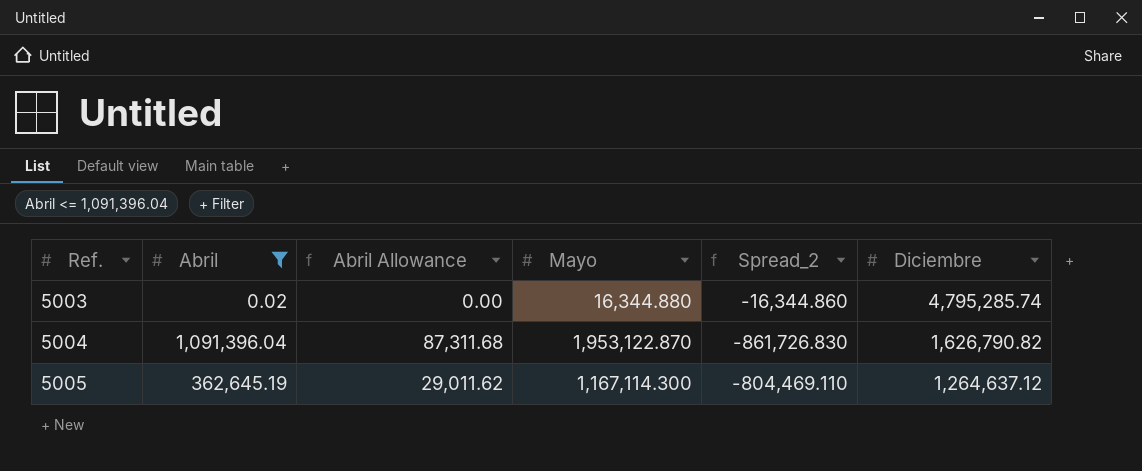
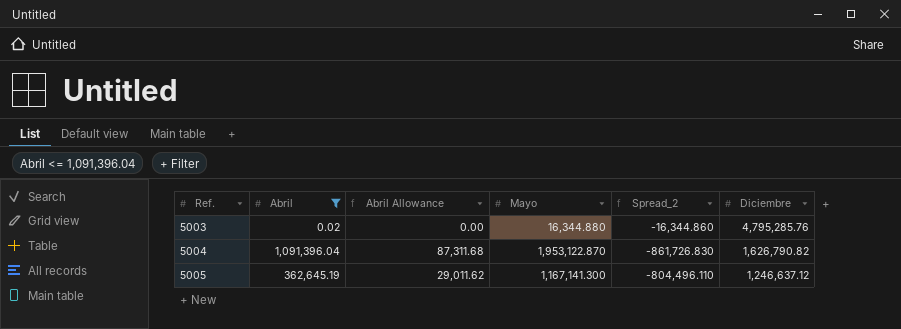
5003 | Diciembre: 4,795,285.74 -> 4,795,285.76
5005 | Mayo: 1,167,114.300 -> 1,167,141.300
5005 | Spread_2: -804,469.110 -> -804,496.110
5005 | Diciembre: 1,264,637.12 -> 1,246,637.12

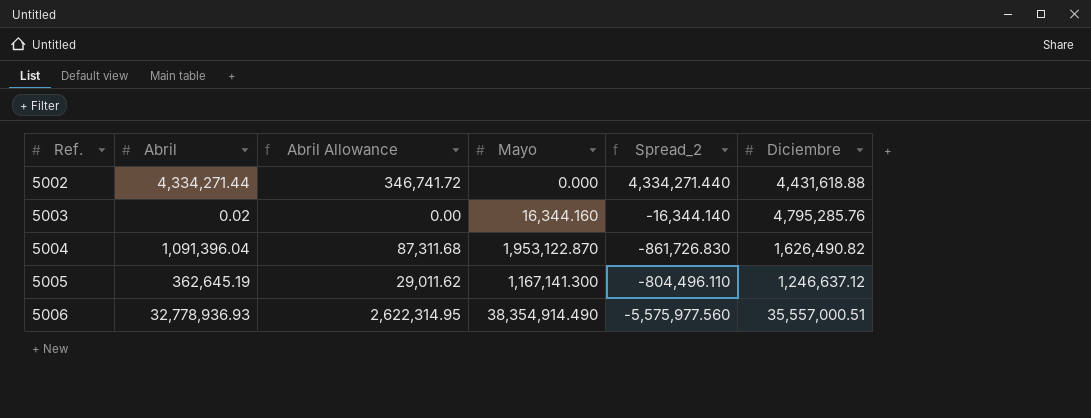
filter: Abril <= 1,091,396.04 -> none
5003 | Mayo: 16,344.880 -> 16,344.160
5003 | Spread_2: -16,344.860 -> -16,344.140
5004 | Diciembre: 1,626,790.82 -> 1,626,490.82

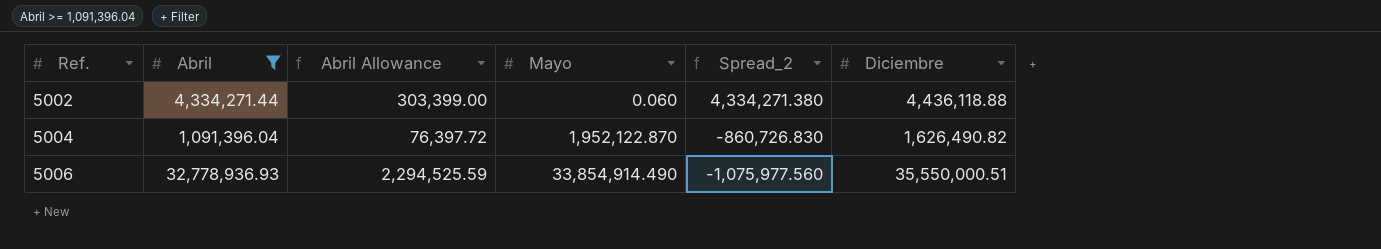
filter: none -> Abril >= 1,091,396.04
column Abril Allowance | formula: [Abril] * 0.08 -> [Abril] * 0.07
5002 | Mayo: 0.000 -> 0.060
5002 | Spread_2: 4,334,271.440 -> 4,334,271.380
5002 | Diciembre: 4,431,618.88 -> 4,436,118.88
5004 | Mayo: 1,953,122.870 -> 1,952,122.870
5004 | Spread_2: -861,726.830 -> -860,726.830
5006 | Mayo: 38,354,914.490 -> 33,854,914.490
5006 | Spread_2: -5,575,977.560 -> -1,075,977.560
5006 | Diciembre: 35,557,000.51 -> 35,550,000.51

